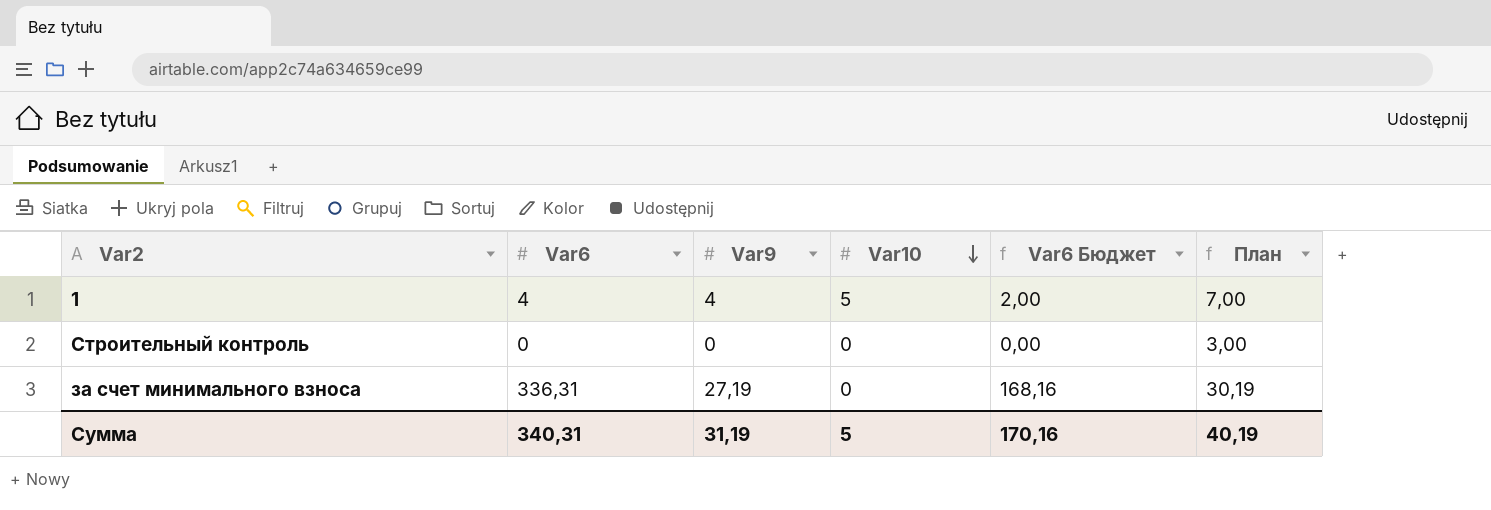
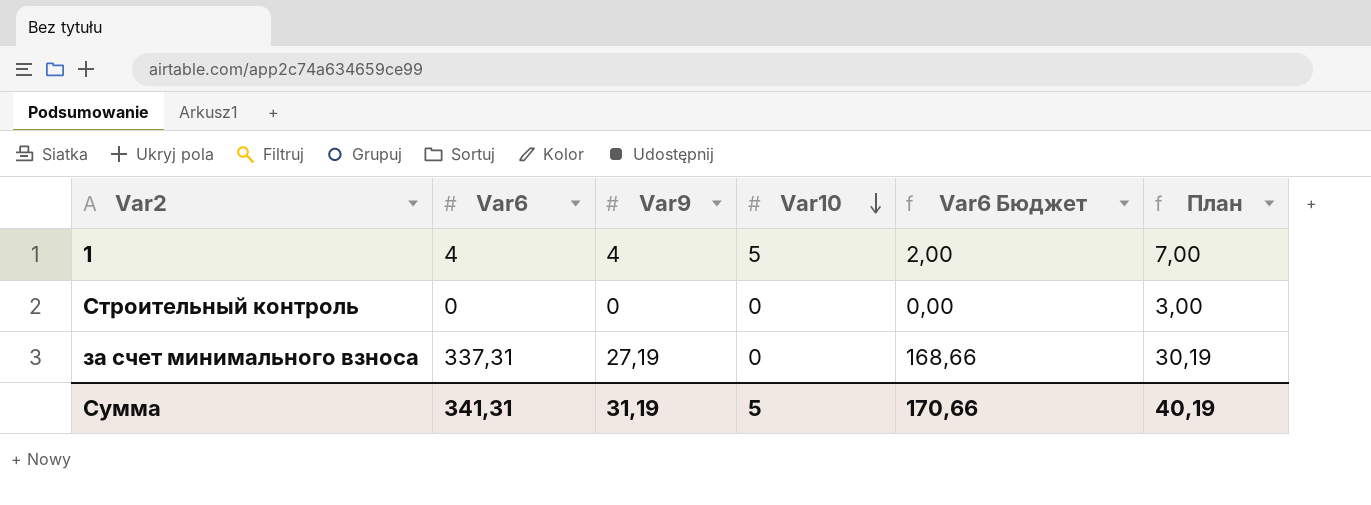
за счет минимального взноса | Var6: 336,31 -> 337,31
за счет минимального взноса | Var6 Бюджет: 168,16 -> 168,66
Сумма | Var6: 340,31 -> 341,31
Сумма | Var6 Бюджет: 170,16 -> 170,66

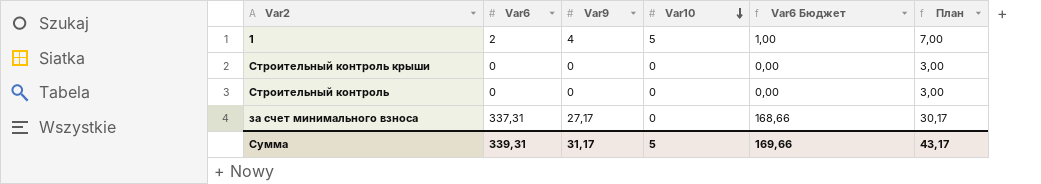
1 | Var6: 4 -> 2
1 | Var6 Бюджет: 2,00 -> 1,00
row Строительный контроль крыши: none -> 0 | 0 | 0 | 0,00 | 3,00
за счет минимального взноса | Var9: 27,19 -> 27,17
за счет минимального взноса | План: 30,19 -> 30,17
Сумма | Var6: 341,31 -> 339,31
Сумма | Var9: 31,19 -> 31,17
Сумма | Var6 Бюджет: 170,66 -> 169,66
Сумма | План: 40,19 -> 43,17

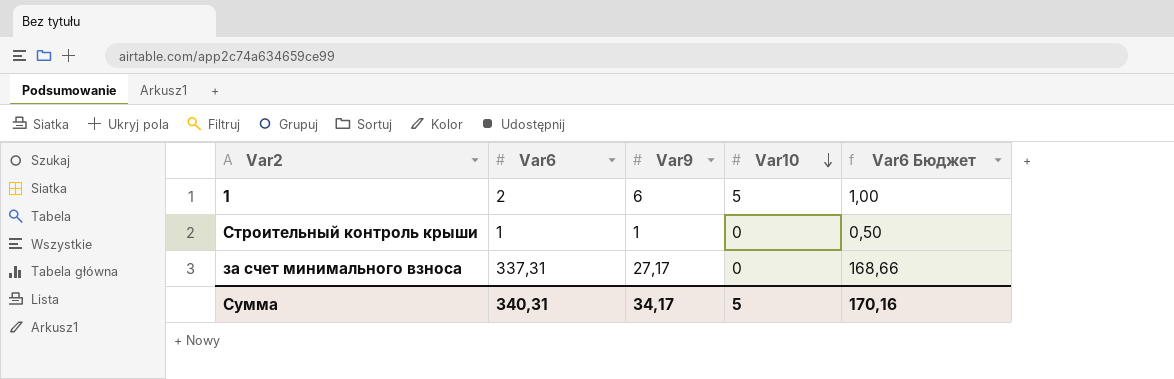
column План | formula: [Var9] + 3 -> none
row Строительный контроль: 0 | 0 | 0 | 0,00 | 3,00 -> none
1 | Var9: 4 -> 6
Строительный контроль крыши | Var6: 0 -> 1
Строительный контроль крыши | Var9: 0 -> 1
Строительный контроль крыши | Var6 Бюджет: 0,00 -> 0,50
Сумма | Var6: 339,31 -> 340,31
Сумма | Var9: 31,17 -> 34,17
Сумма | Var6 Бюджет: 169,66 -> 170,16

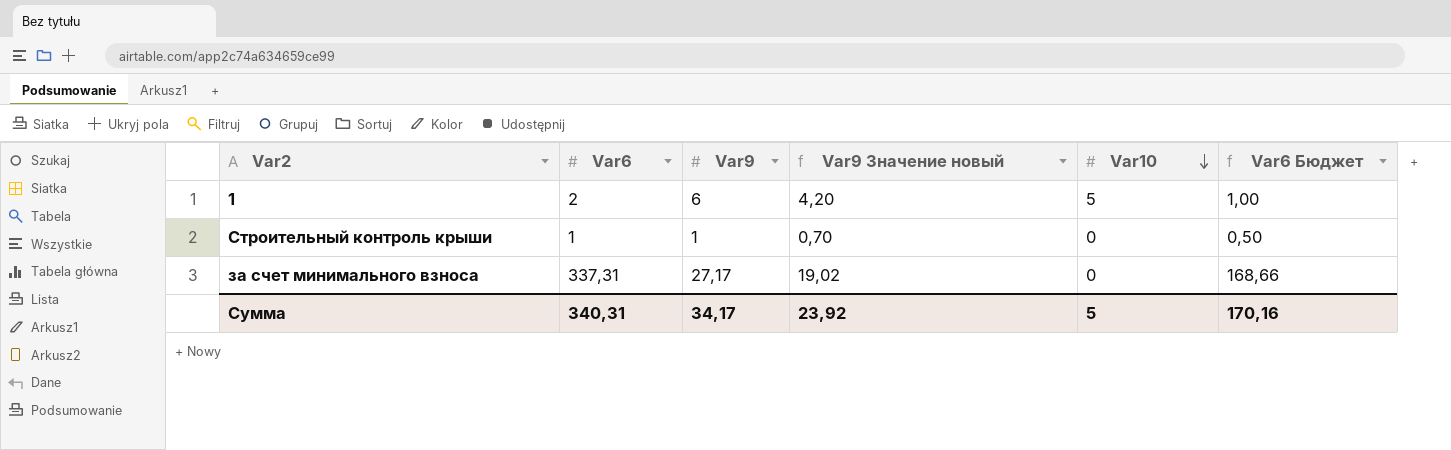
column Var9 Значение новый | formula: none -> [Var9] * 0,7

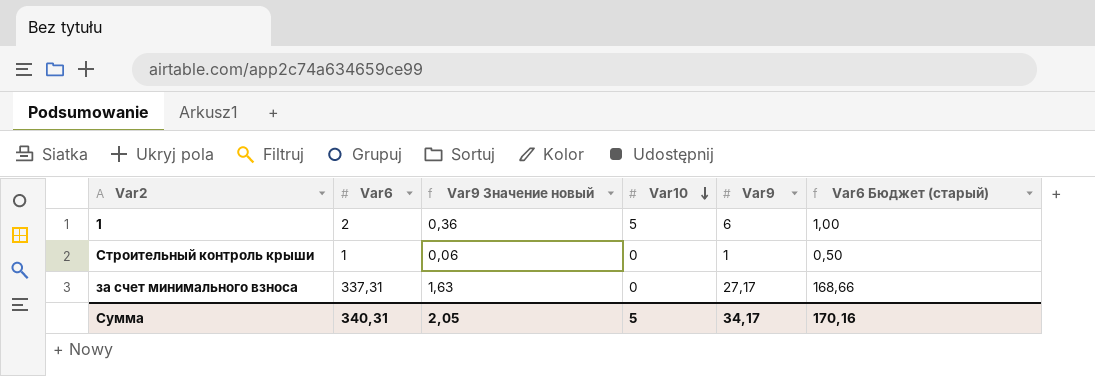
column Var9 Значение новый | formula: [Var9] * 0,7 -> [Var9] * 0,06
column Var9 | position: 3 -> 5
column name: Var6 Бюджет -> Var6 Бюджет (старый)
Сумма | Var9 Значение новый: 23,92 -> 2,05

